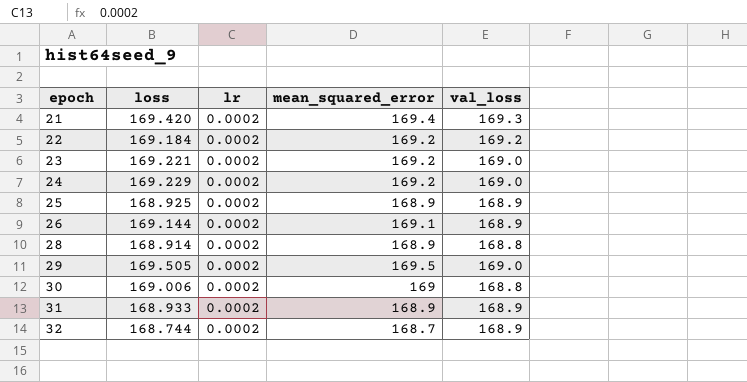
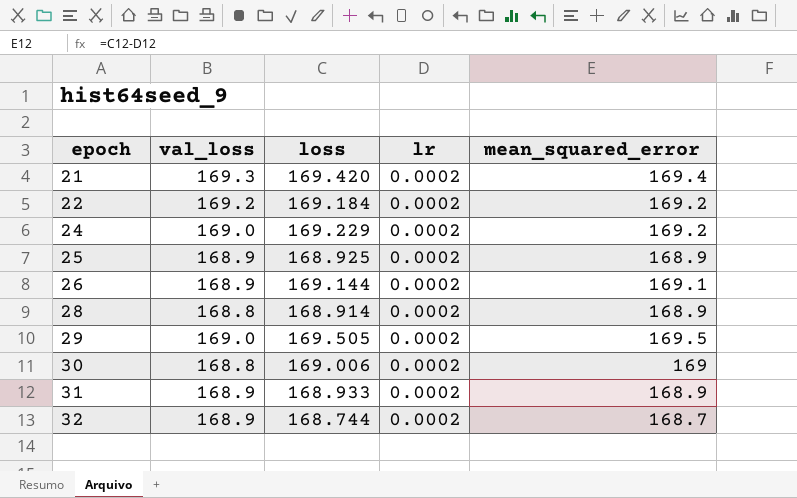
column val_loss | position: 5 -> 2
row 23: 169.221 | 0.0002 | 169.2 | 169.0 -> none

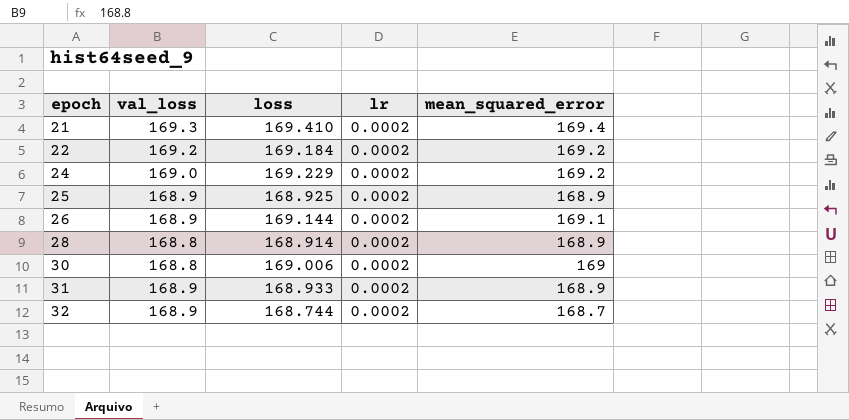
row 29: 169.0 | 169.505 | 0.0002 | 169.5 -> none
21 | loss: 169.420 -> 169.410

